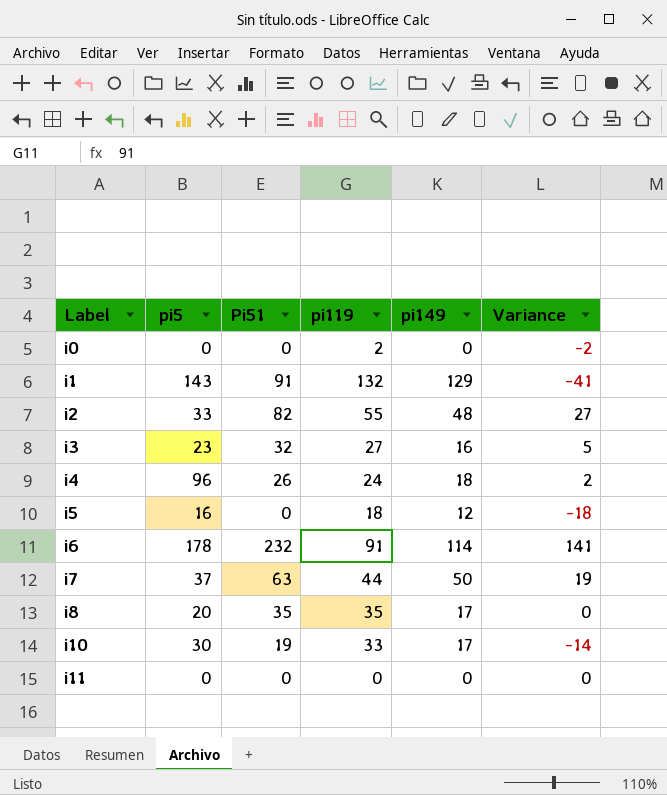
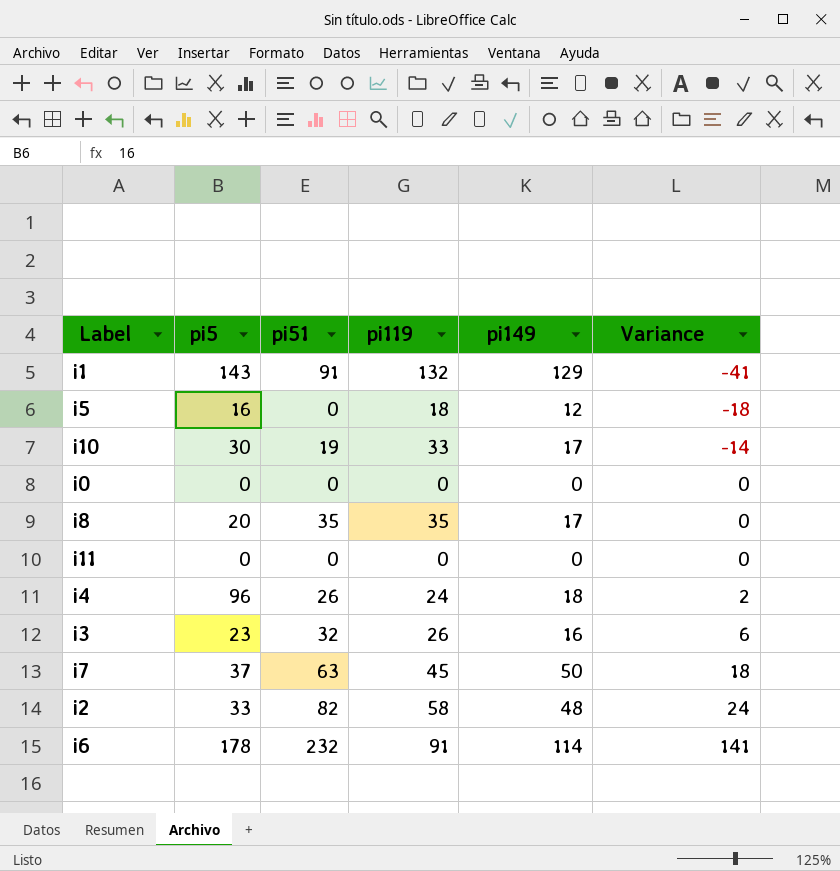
row order: Label ascending -> Variance ascending
column name: Pi51 -> pi51
i0 | pi119: 2 -> 0
i0 | Variance: -2 -> 0
i3 | pi119: 27 -> 26
i3 | Variance: 5 -> 6
i7 | pi119: 44 -> 45
i7 | Variance: 19 -> 18
i2 | pi119: 55 -> 58
i2 | Variance: 27 -> 24

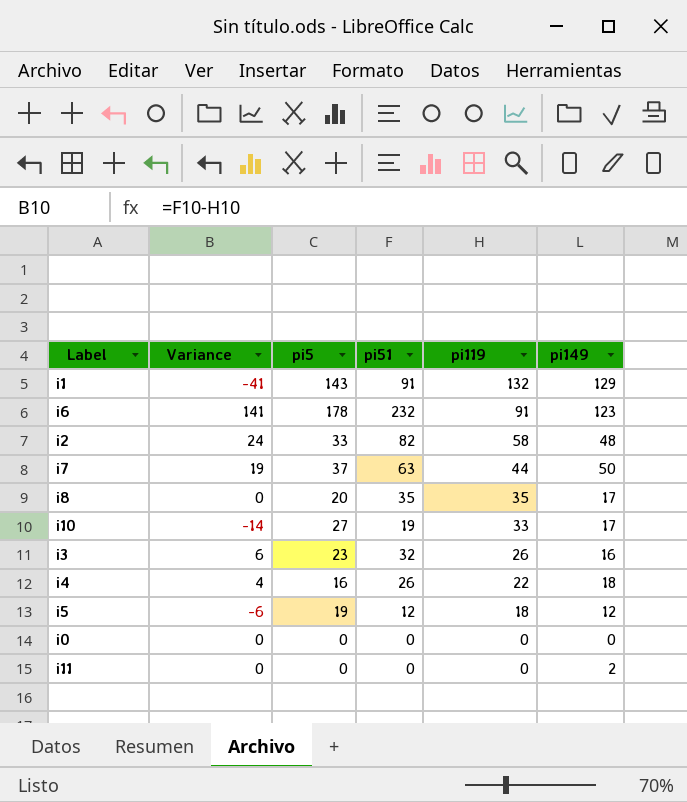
row order: Variance ascending -> pi119 descending
column Variance | position: 6 -> 2
i6 | pi149: 114 -> 123
i7 | Variance: 18 -> 19
i7 | pi119: 45 -> 44
i10 | pi5: 30 -> 27
i4 | Variance: 2 -> 4
i4 | pi5: 96 -> 16
i4 | pi119: 24 -> 22
i5 | Variance: -18 -> -6
i5 | pi5: 16 -> 19
i5 | pi51: 0 -> 12
i11 | pi149: 0 -> 2

